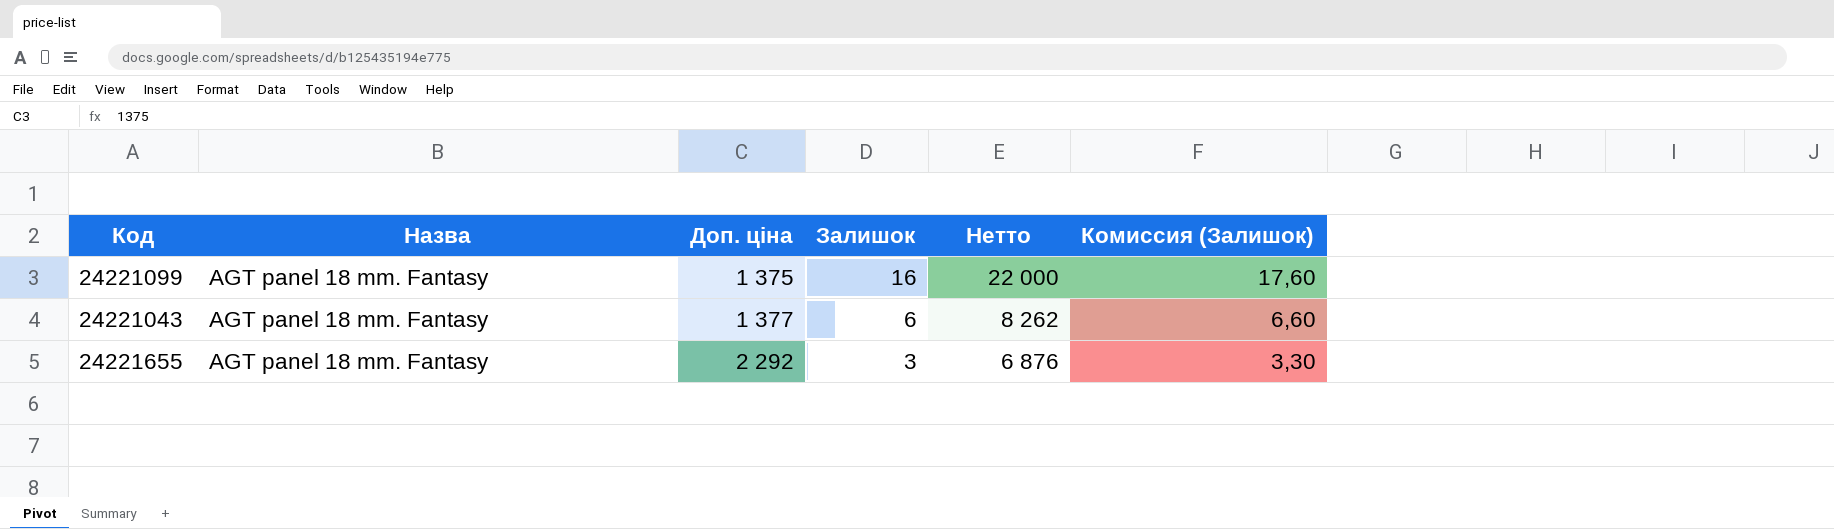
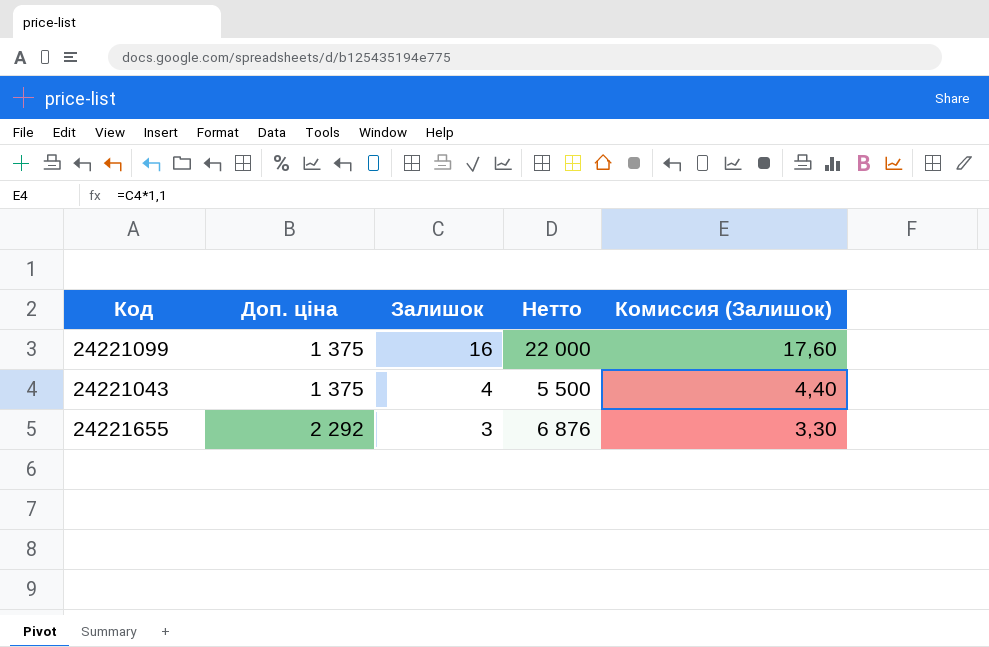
column Назва | position: 2 -> none
24221043 | Доп. ціна: 1 377 -> 1 375
24221043 | Залишок: 6 -> 4
24221043 | Нетто: 8 262 -> 5 500
24221043 | Комиссия (Залишок): 6,60 -> 4,40

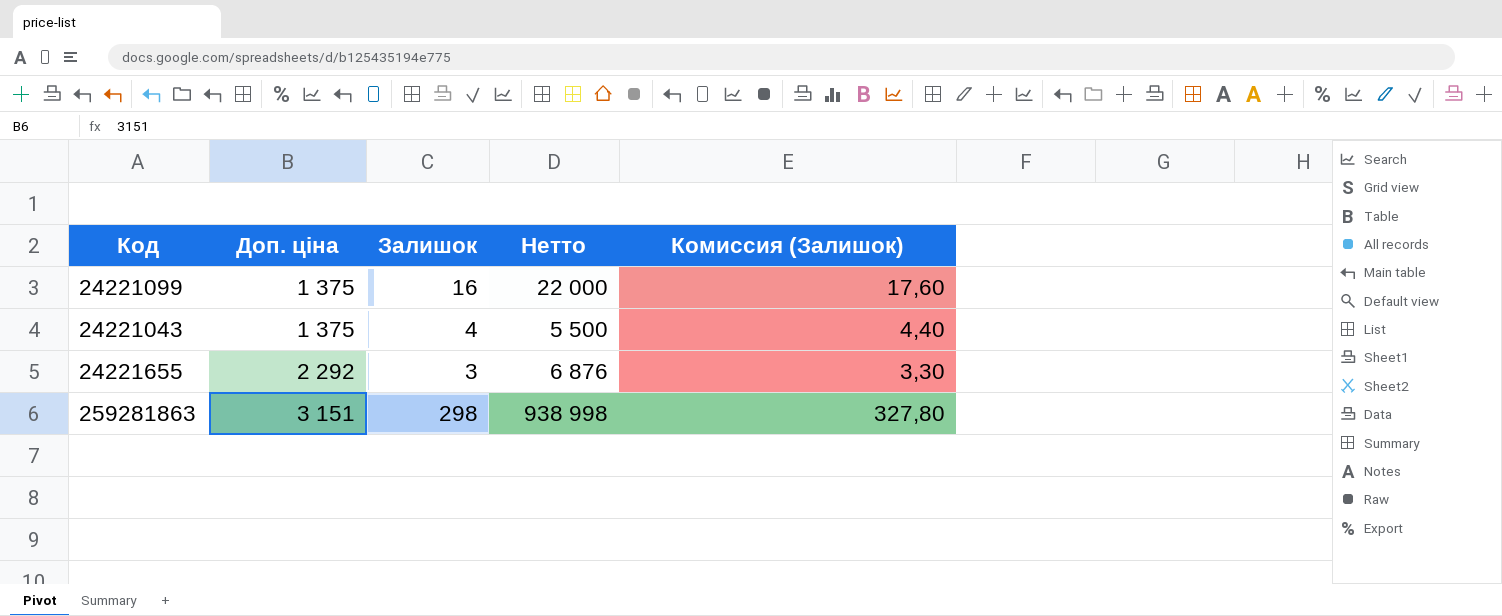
row 259281863: none -> 3 151 | 298 | 938 998 | 327,80

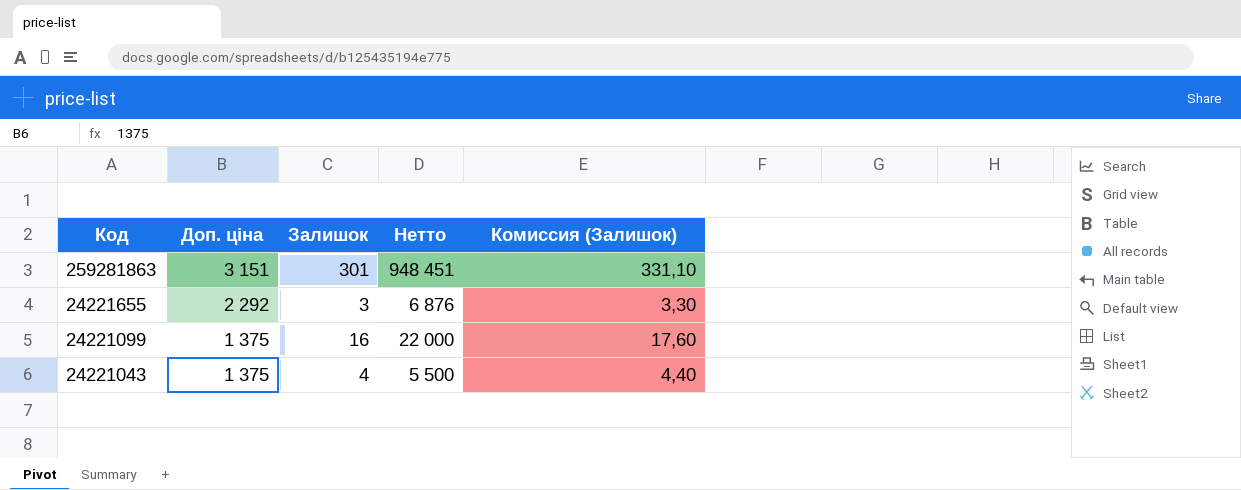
row order: Доп. ціна ascending -> Код descending
259281863 | Залишок: 298 -> 301
259281863 | Нетто: 938 998 -> 948 451
259281863 | Комиссия (Залишок): 327,80 -> 331,10

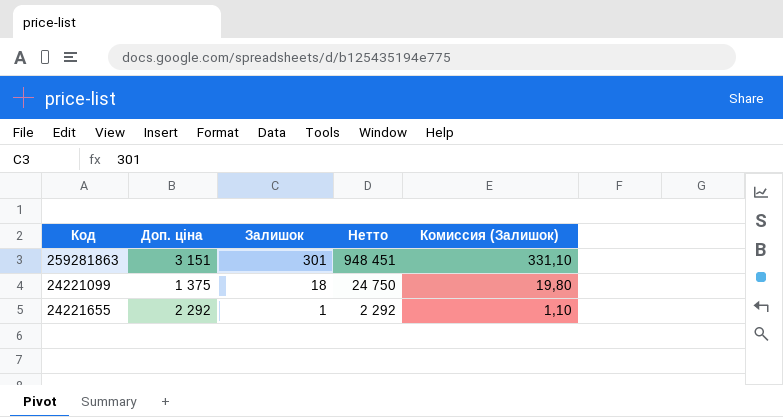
row order: Код descending -> Залишок descending
row 24221043: 1 375 | 4 | 5 500 | 4,40 -> none
24221099 | Залишок: 16 -> 18
24221099 | Нетто: 22 000 -> 24 750
24221099 | Комиссия (Залишок): 17,60 -> 19,80
24221655 | Залишок: 3 -> 1
24221655 | Нетто: 6 876 -> 2 292
24221655 | Комиссия (Залишок): 3,30 -> 1,10

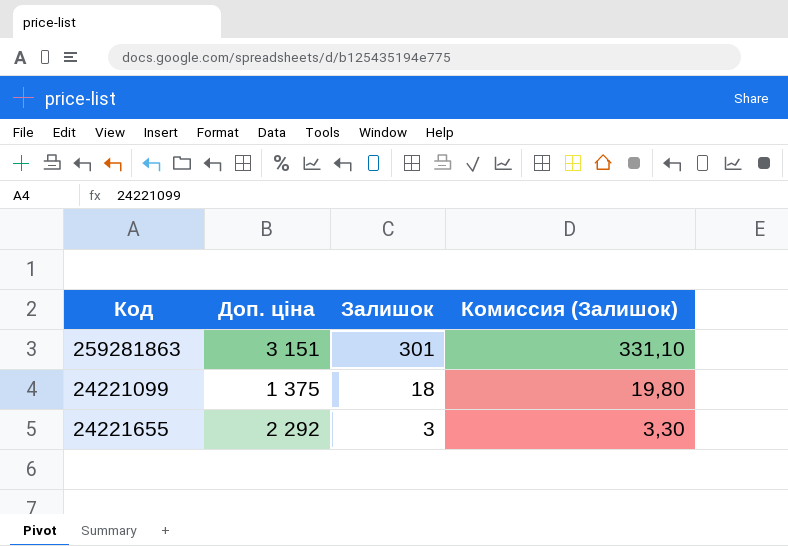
column Нетто | formula: [Доп. ціна] * [Залишок] -> none
24221655 | Залишок: 1 -> 3
24221655 | Комиссия (Залишок): 1,10 -> 3,30

